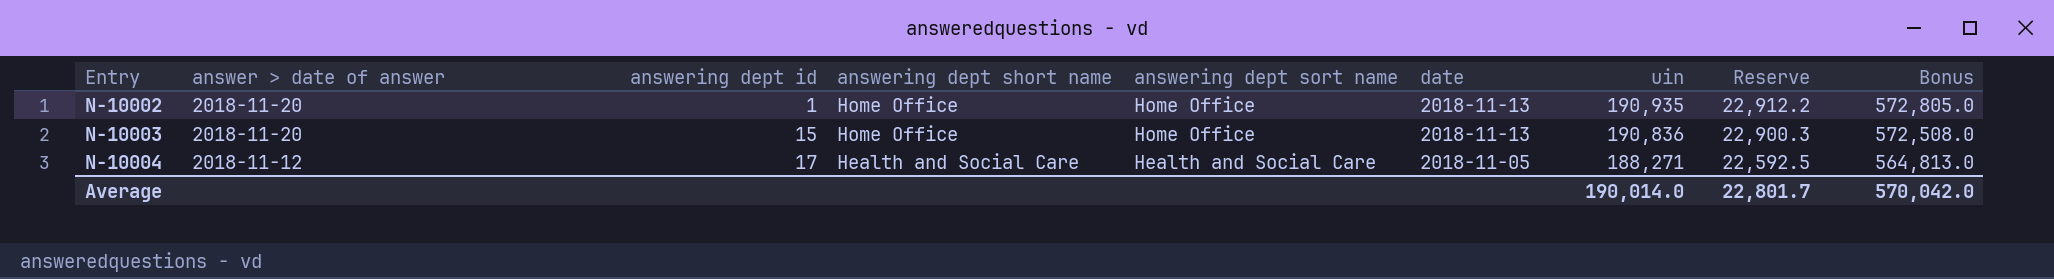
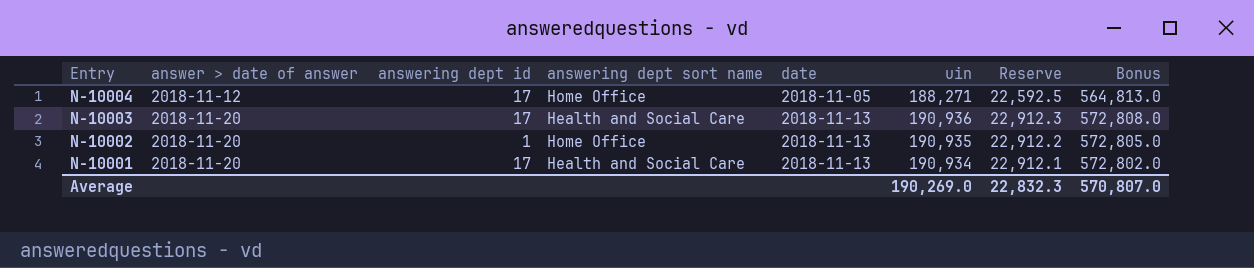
row order: Entry ascending -> Entry descending
column answering dept short name | position: 4 -> none
N-10004 | answering dept sort name: Health and Social Care -> Home Office
N-10003 | answering dept id: 15 -> 17
N-10003 | answering dept sort name: Home Office -> Health and Social Care
N-10003 | uin: 190,836 -> 190,936
N-10003 | Reserve: 22,900.3 -> 22,912.3
N-10003 | Bonus: 572,508.0 -> 572,808.0
row N-10001: none -> 2018-11-20 | 17 | Health and Social Care | 2018-11-13 | 190,934 | 22,912.1 | 572,802.0
Average | uin: 190,014.0 -> 190,269.0
Average | Reserve: 22,801.7 -> 22,832.3
Average | Bonus: 570,042.0 -> 570,807.0

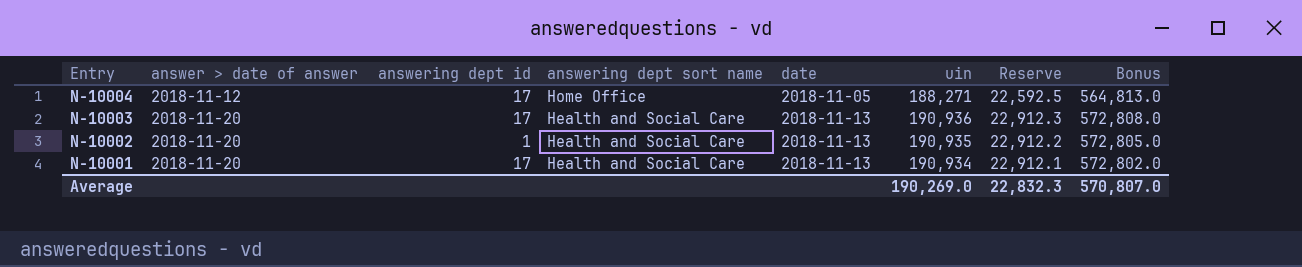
N-10002 | answering dept sort name: Home Office -> Health and Social Care

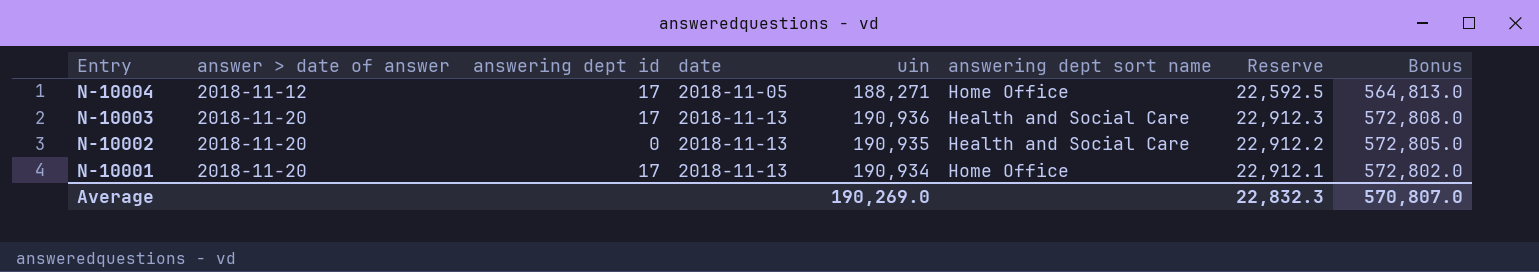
column answering dept sort name | position: 4 -> 6
N-10002 | answering dept id: 1 -> 0
N-10001 | answering dept sort name: Health and Social Care -> Home Office

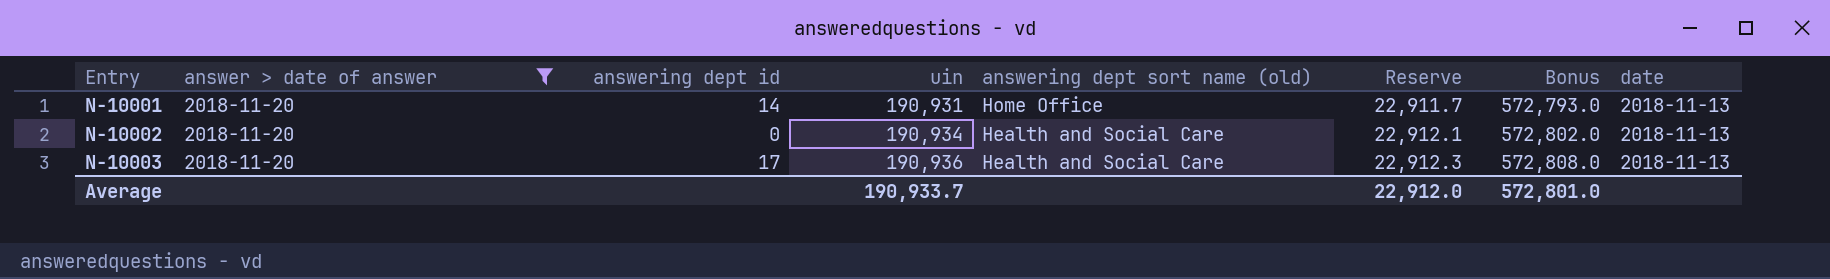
filter: none -> answer > date of answer = 2018-11-20
row order: Entry descending -> Entry ascending
column name: answering dept sort name -> answering dept sort name (old)
column date | position: 4 -> 8
N-10001 | answering dept id: 17 -> 14
N-10001 | uin: 190,934 -> 190,931
N-10001 | Reserve: 22,912.1 -> 22,911.7
N-10001 | Bonus: 572,802.0 -> 572,793.0
N-10002 | uin: 190,935 -> 190,934
N-10002 | Reserve: 22,912.2 -> 22,912.1
N-10002 | Bonus: 572,805.0 -> 572,802.0
Average | uin: 190,269.0 -> 190,933.7
Average | Reserve: 22,832.3 -> 22,912.0
Average | Bonus: 570,807.0 -> 572,801.0

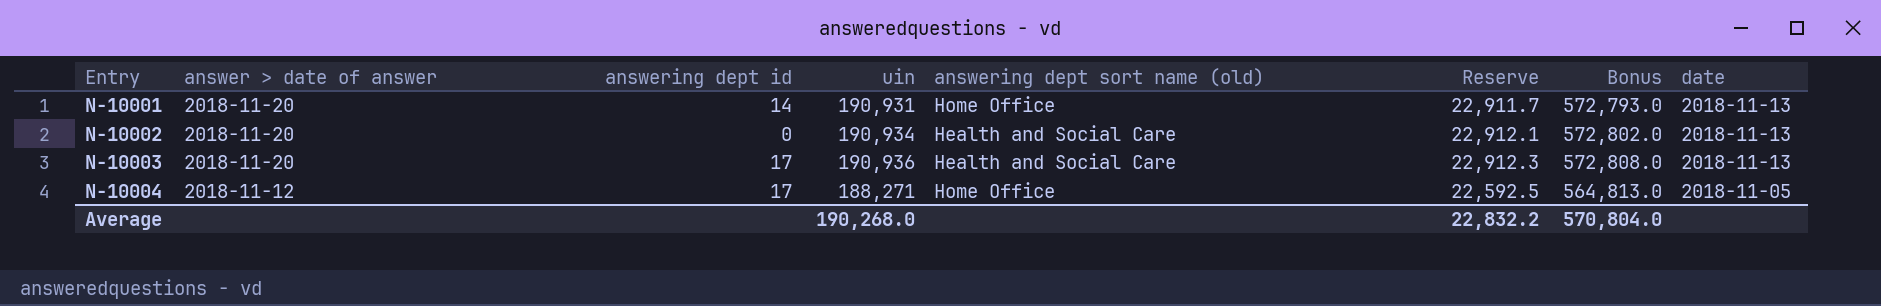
filter: answer > date of answer = 2018-11-20 -> none
Average | uin: 190,933.7 -> 190,268.0
Average | Reserve: 22,912.0 -> 22,832.2
Average | Bonus: 572,801.0 -> 570,804.0

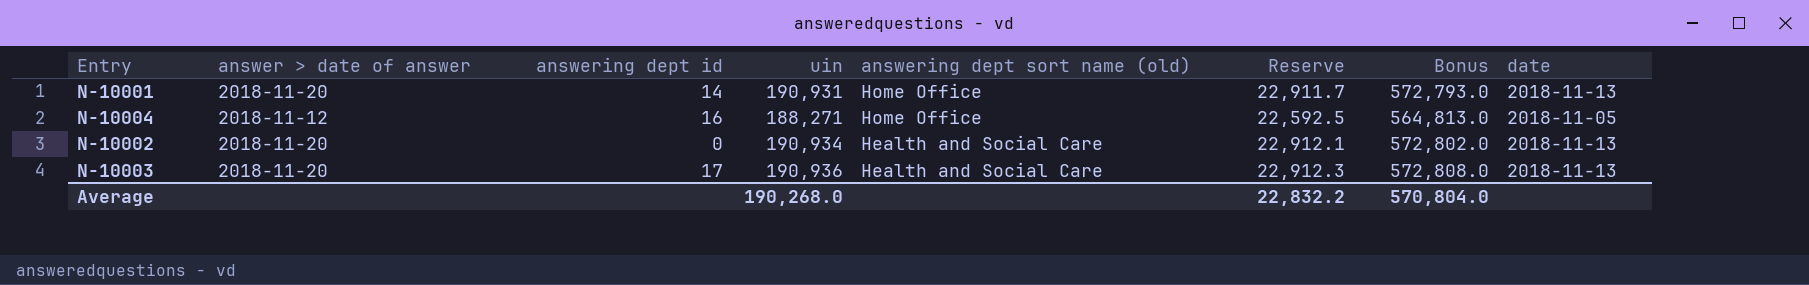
row order: Entry ascending -> answering dept sort name (old) descending
N-10004 | answering dept id: 17 -> 16

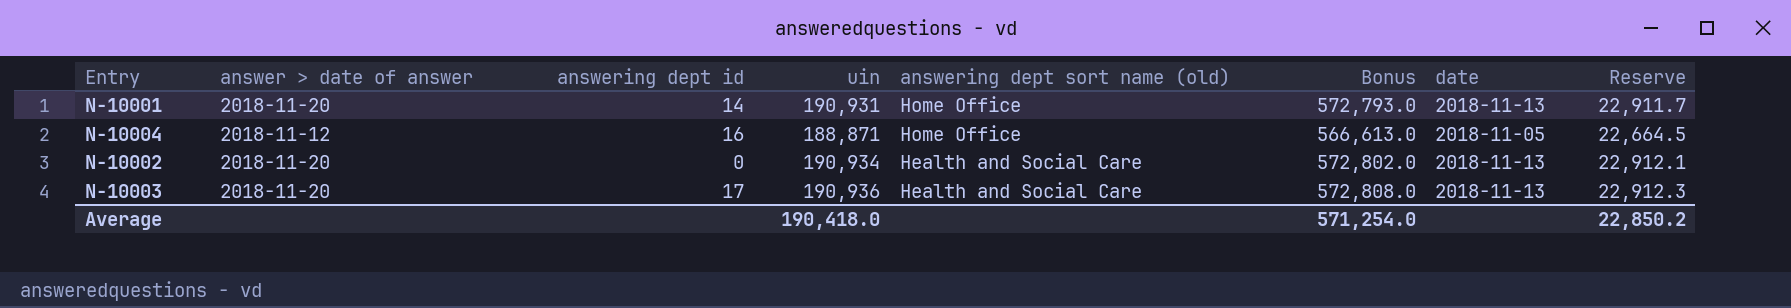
column Reserve | position: 6 -> 8
N-10004 | uin: 188,271 -> 188,871
N-10004 | Bonus: 564,813.0 -> 566,613.0
N-10004 | Reserve: 22,592.5 -> 22,664.5
Average | uin: 190,268.0 -> 190,418.0
Average | Bonus: 570,804.0 -> 571,254.0
Average | Reserve: 22,832.2 -> 22,850.2

